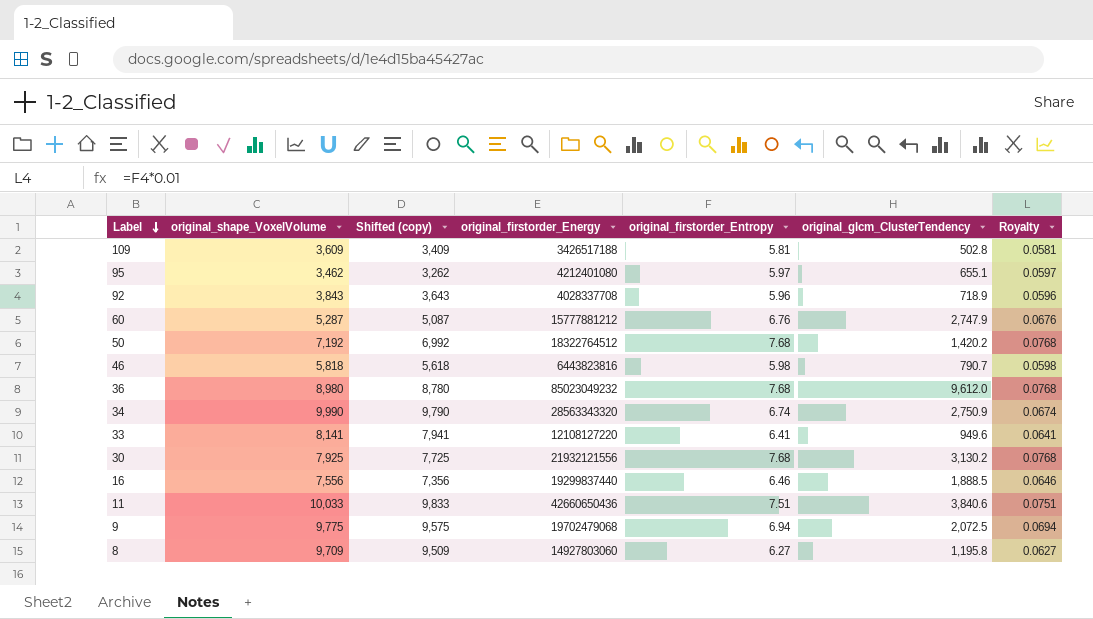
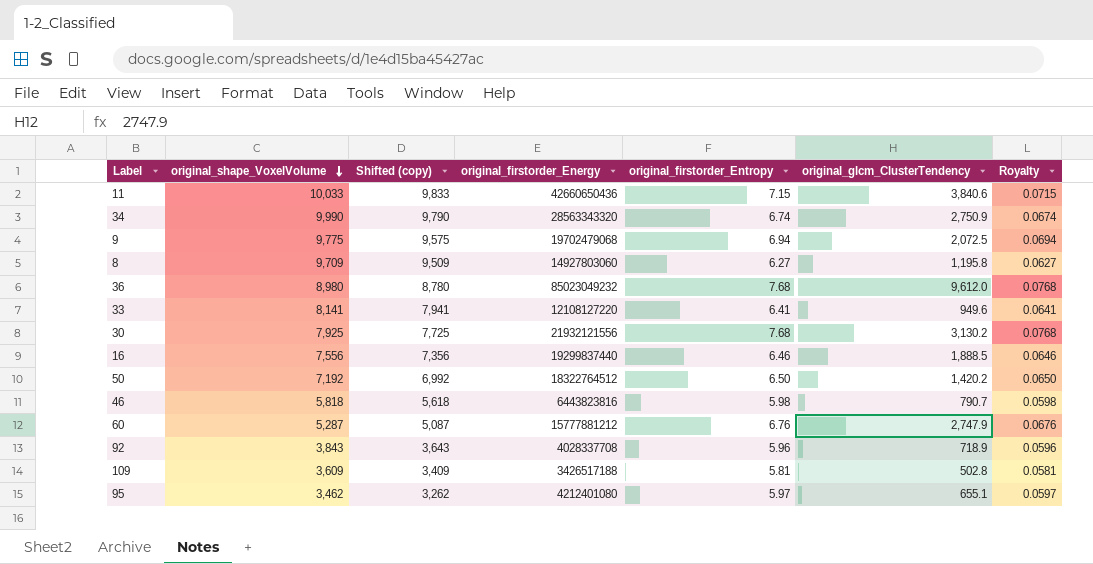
row order: Label descending -> original_shape_VoxelVolume descending
11 | original_firstorder_Entropy: 7.51 -> 7.15
11 | Royalty: 0.0751 -> 0.0715
50 | original_firstorder_Entropy: 7.68 -> 6.50
50 | Royalty: 0.0768 -> 0.0650

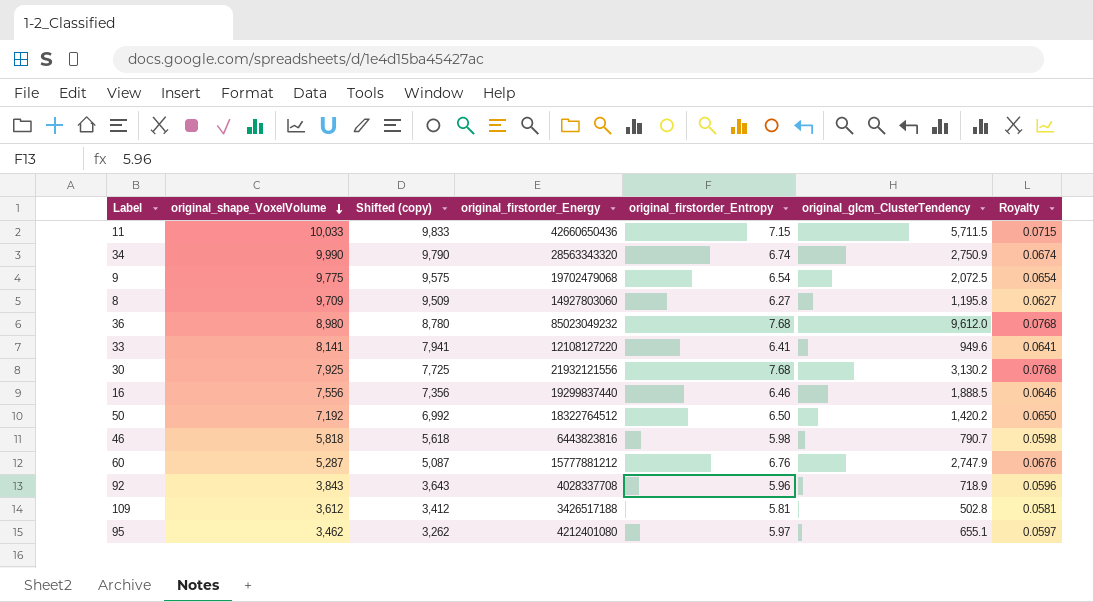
11 | original_glcm_ClusterTendency: 3,840.6 -> 5,711.5
9 | original_firstorder_Entropy: 6.94 -> 6.54
9 | Royalty: 0.0694 -> 0.0654
109 | original_shape_VoxelVolume: 3,609 -> 3,612
109 | Shifted (copy): 3,409 -> 3,412

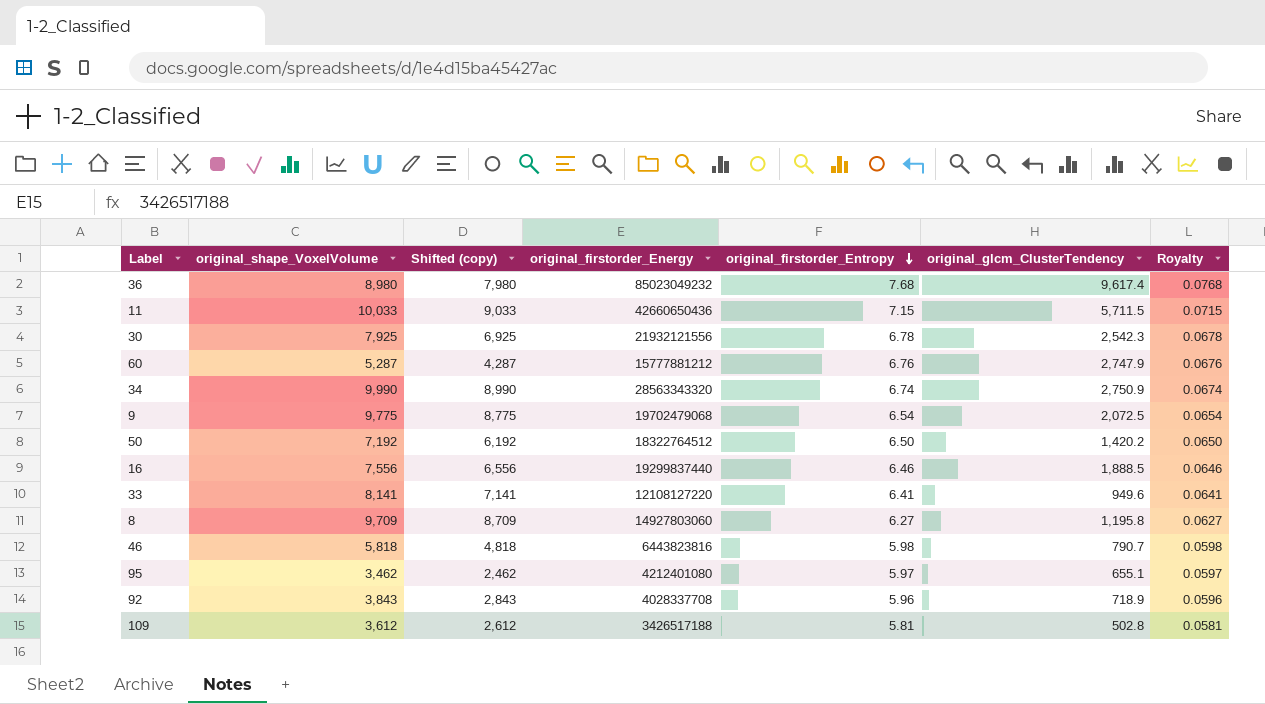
row order: original_shape_VoxelVolume descending -> original_firstorder_Entropy descending
column Shifted (copy) | formula: [original_shape_VoxelVolume] - 200 -> [original_shape_VoxelVolume] - 1000
36 | original_glcm_ClusterTendency: 9,612.0 -> 9,617.4
30 | original_firstorder_Entropy: 7.68 -> 6.78
30 | original_glcm_ClusterTendency: 3,130.2 -> 2,542.3
30 | Royalty: 0.0768 -> 0.0678

